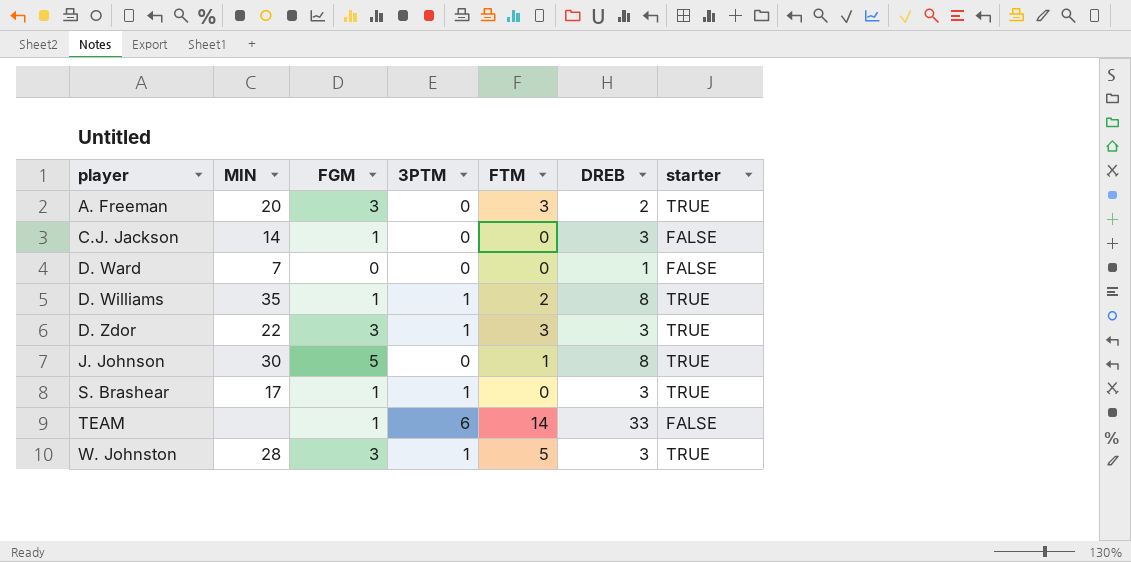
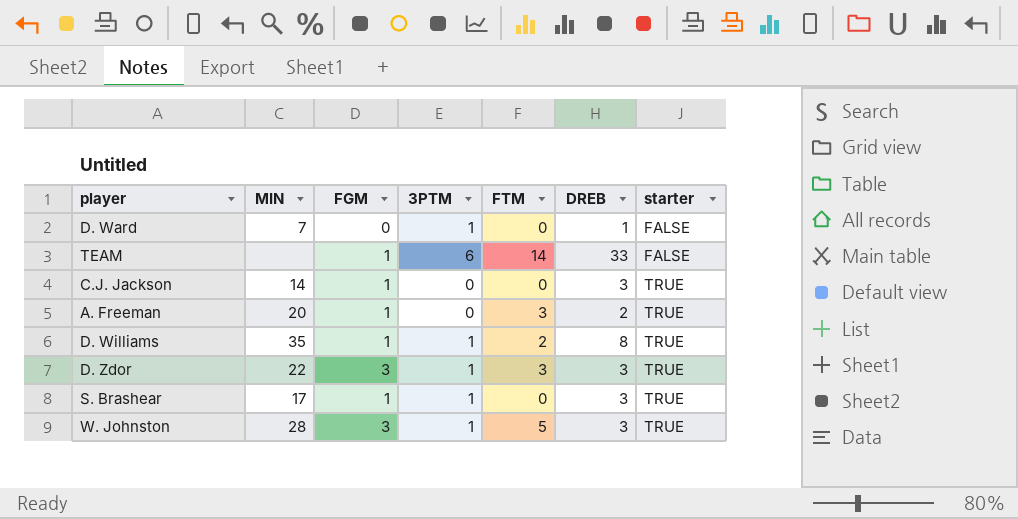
row order: player ascending -> starter ascending
row J. Johnson: 30 | 5 | 0 | 1 | 8 | TRUE -> none
D. Ward | 3PTM: 0 -> 1
C.J. Jackson | starter: FALSE -> TRUE
A. Freeman | FGM: 3 -> 1

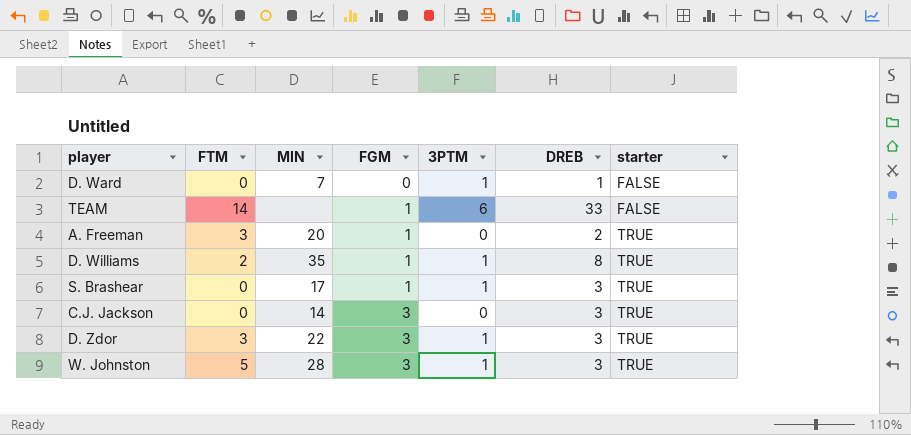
row order: starter ascending -> FGM ascending
column FTM | position: 5 -> 2
C.J. Jackson | FGM: 1 -> 3

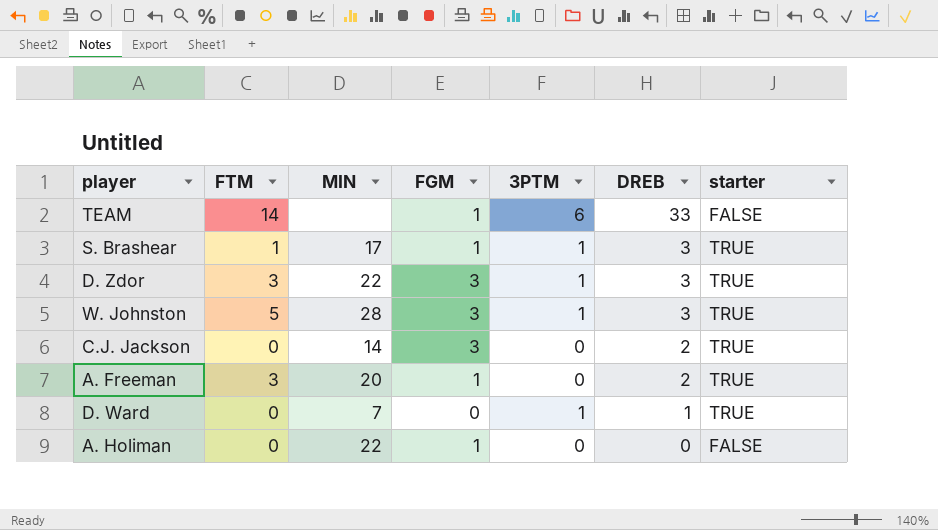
row order: FGM ascending -> DREB descending
row D. Williams: 2 | 35 | 1 | 1 | 8 | TRUE -> none
S. Brashear | FTM: 0 -> 1
C.J. Jackson | DREB: 3 -> 2
D. Ward | starter: FALSE -> TRUE
row A. Holiman: none -> 0 | 22 | 1 | 0 | 0 | FALSE

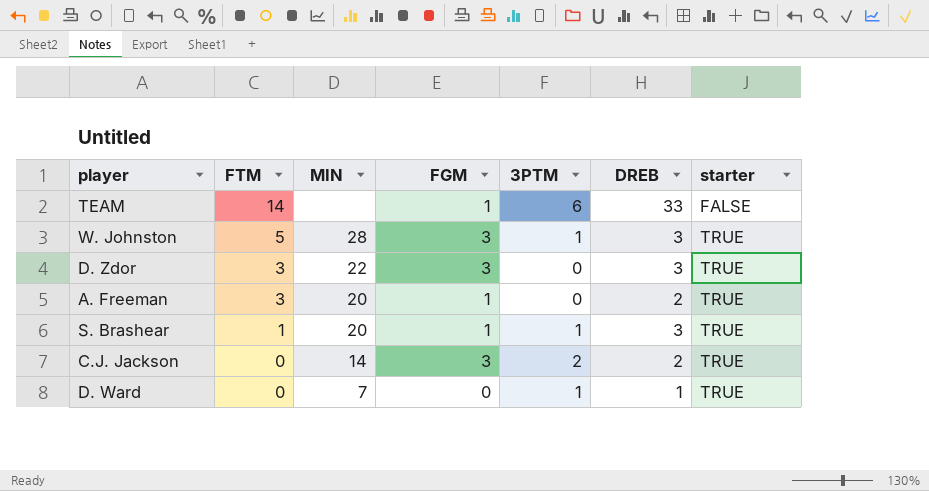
row order: DREB descending -> FTM descending
row A. Holiman: 0 | 22 | 1 | 0 | 0 | FALSE -> none
D. Zdor | 3PTM: 1 -> 0
S. Brashear | MIN: 17 -> 20
C.J. Jackson | 3PTM: 0 -> 2

